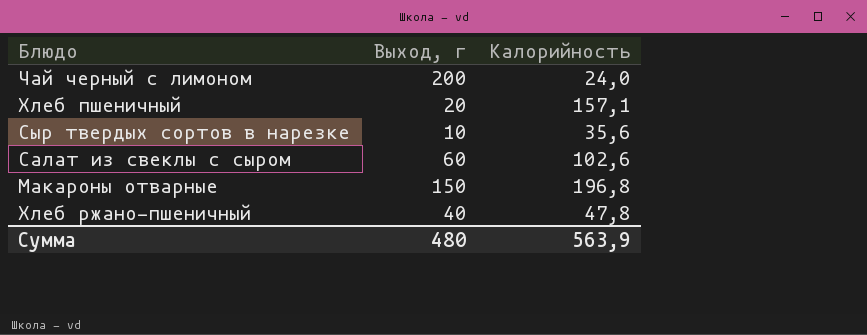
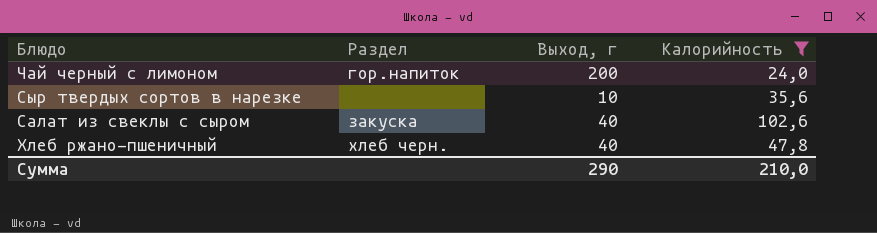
filter: none -> Калорийность <= 102,6
column Раздел | position: none -> 2
Салат из свеклы с сыром | Выход, г: 60 -> 40
Сумма | Выход, г: 480 -> 290
Сумма | Калорийность: 563,9 -> 210,0

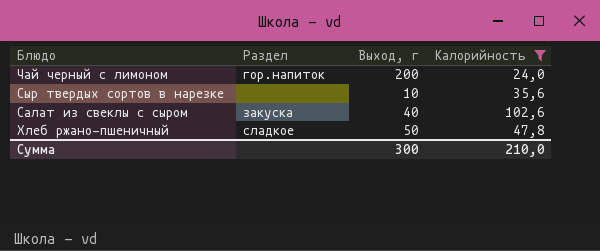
Хлеб ржано-пшеничный | Раздел: хлеб черн. -> сладкое
Хлеб ржано-пшеничный | Выход, г: 40 -> 50
Сумма | Выход, г: 290 -> 300

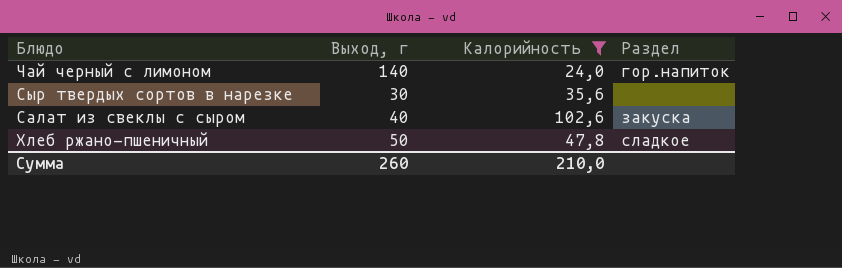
column Раздел | position: 2 -> 4
Чай черный с лимоном | Выход, г: 200 -> 140
Сыр твердых сортов в нарезке | Выход, г: 10 -> 30
Сумма | Выход, г: 300 -> 260

